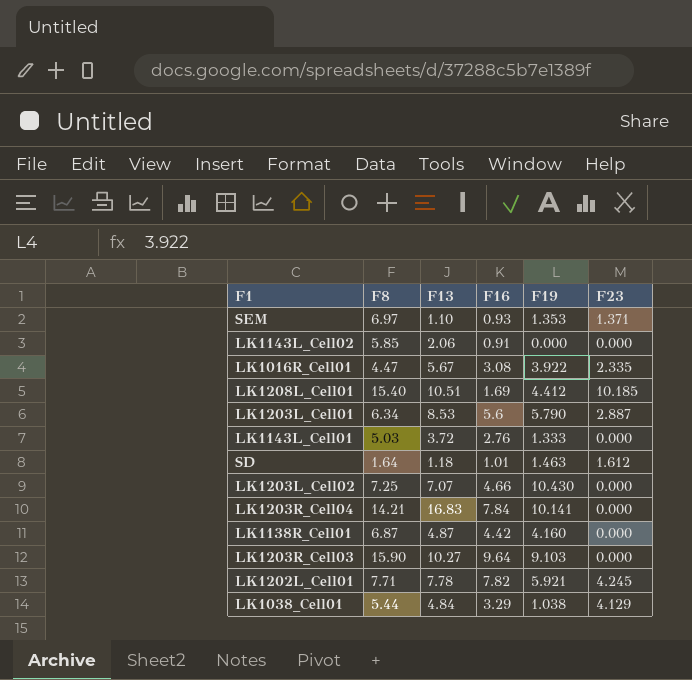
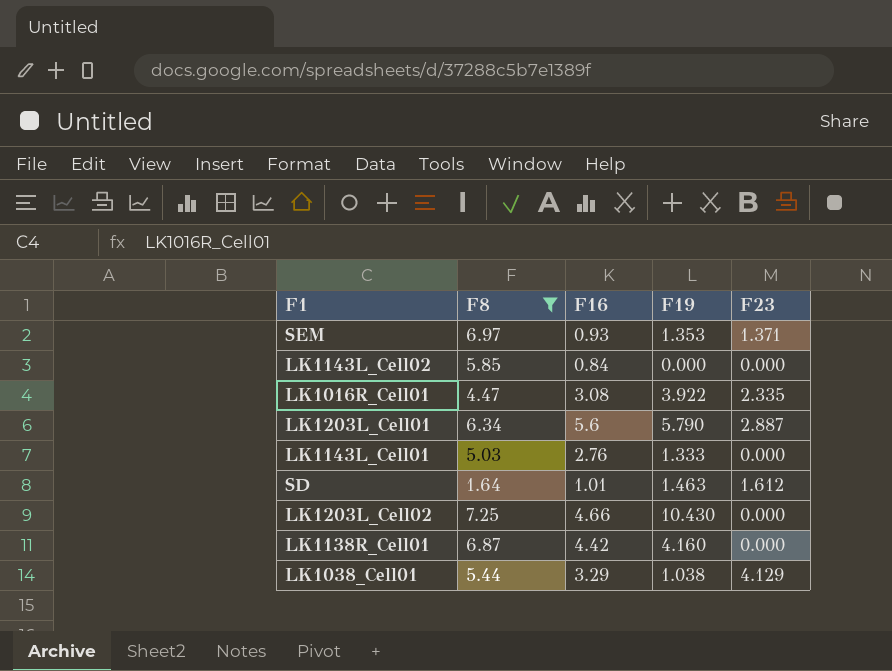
filter: none -> F8 <= 7.25
column F13 | position: 3 -> none
LK1143L_Cell02 | F16: 0.91 -> 0.84

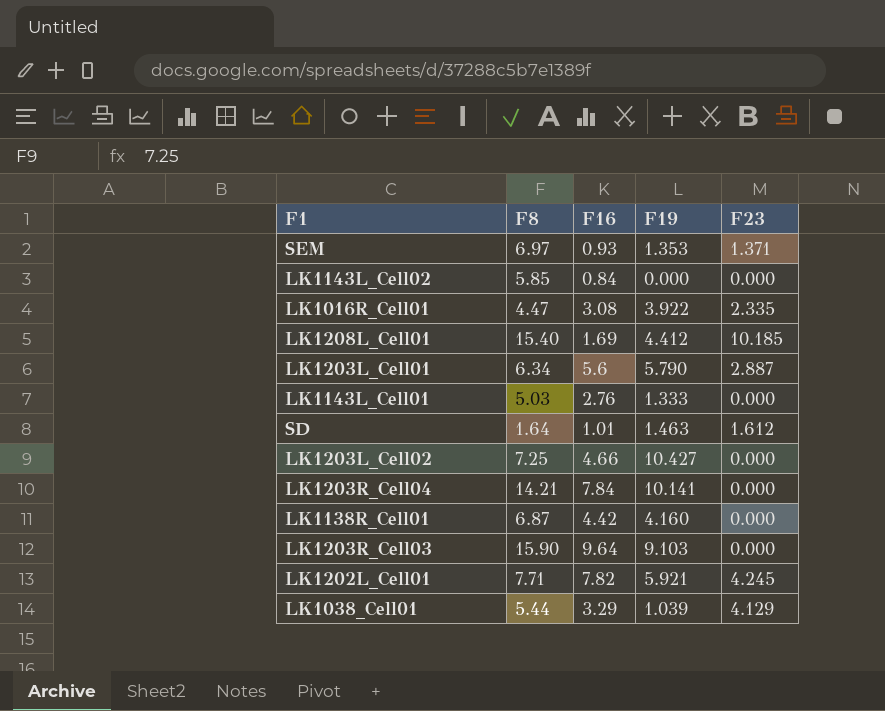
filter: F8 <= 7.25 -> none
LK1203L_Cell02 | F19: 10.430 -> 10.427
LK1038_Cell01 | F19: 1.038 -> 1.039

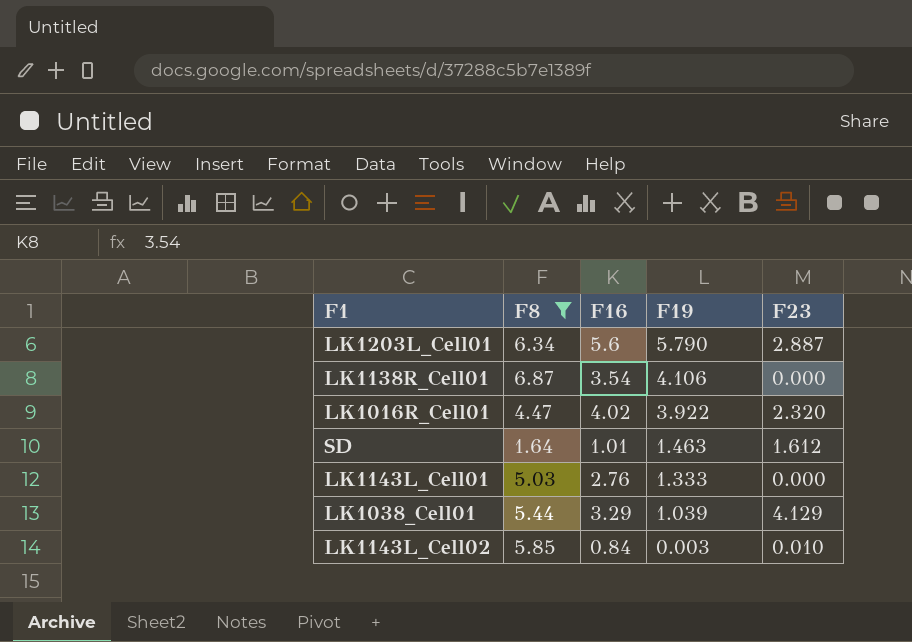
filter: none -> F8 <= 6.87
row order: none -> F19 descending
LK1138R_Cell01 | F16: 4.42 -> 3.54
LK1138R_Cell01 | F19: 4.160 -> 4.106
LK1016R_Cell01 | F16: 3.08 -> 4.02
LK1016R_Cell01 | F23: 2.335 -> 2.320
LK1143L_Cell02 | F19: 0.000 -> 0.003
LK1143L_Cell02 | F23: 0.000 -> 0.010

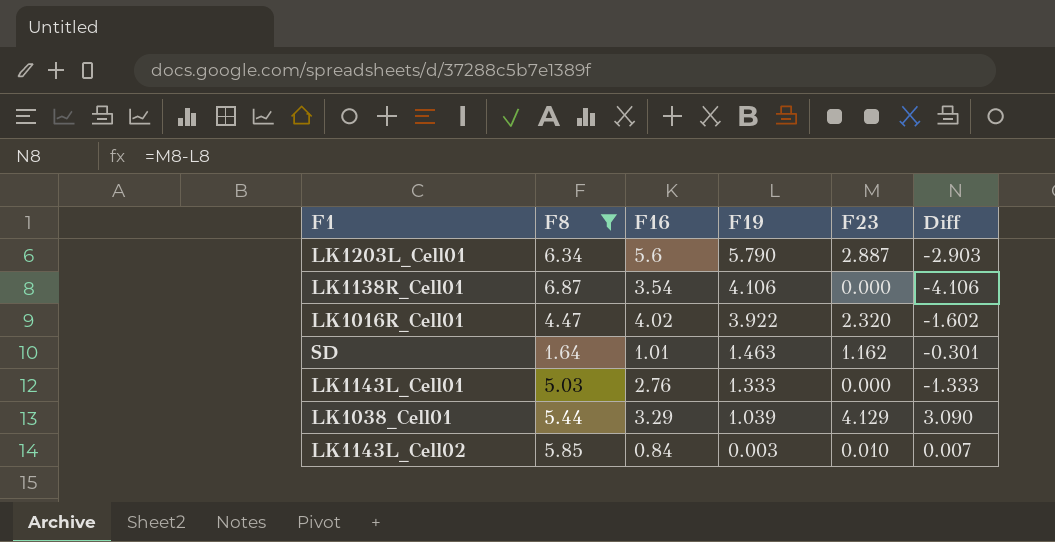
column Diff | formula: none -> [F23] - [F19]
SD | F23: 1.612 -> 1.162

